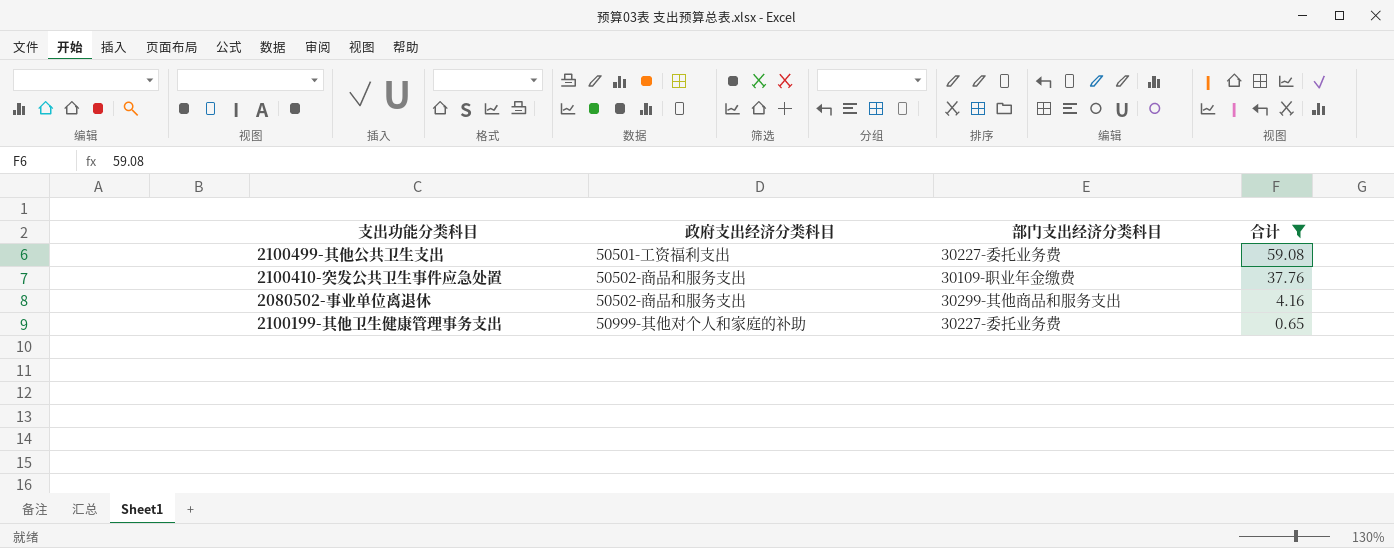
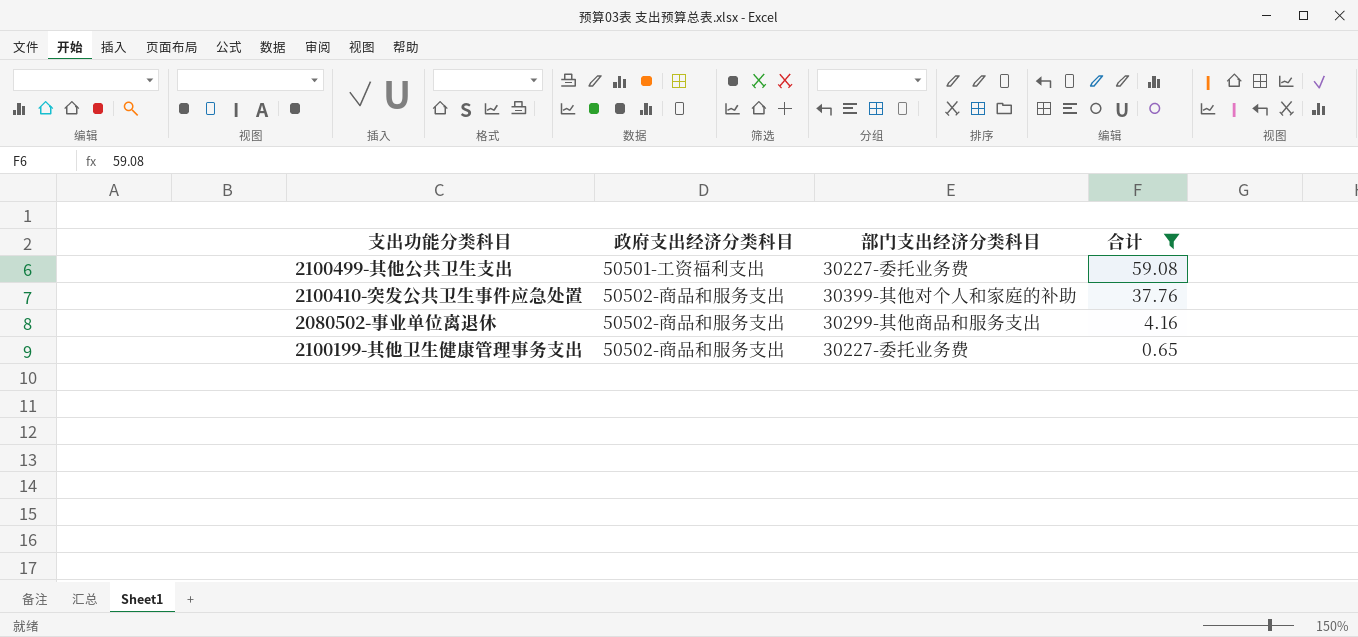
2100410-突发公共卫生事件应急处置 | 部门支出经济分类科目: 30109-职业年金缴费 -> 30399-其他对个人和家庭的补助
2100199-其他卫生健康管理事务支出 | 政府支出经济分类科目: 50999-其他对个人和家庭的补助 -> 50502-商品和服务支出

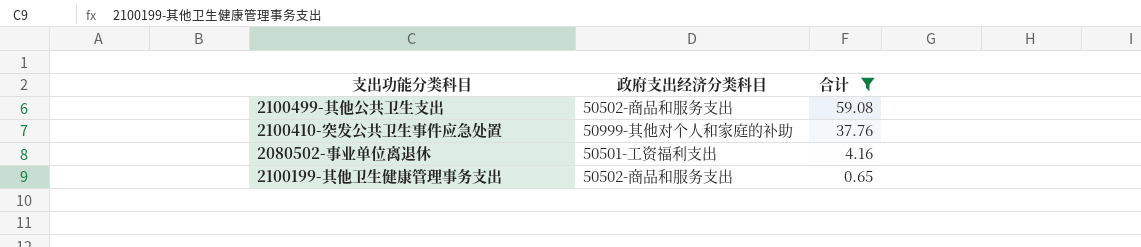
column 部门支出经济分类科目 | position: 3 -> none
2100499-其他公共卫生支出 | 政府支出经济分类科目: 50501-工资福利支出 -> 50502-商品和服务支出
2100410-突发公共卫生事件应急处置 | 政府支出经济分类科目: 50502-商品和服务支出 -> 50999-其他对个人和家庭的补助
2080502-事业单位离退休 | 政府支出经济分类科目: 50502-商品和服务支出 -> 50501-工资福利支出

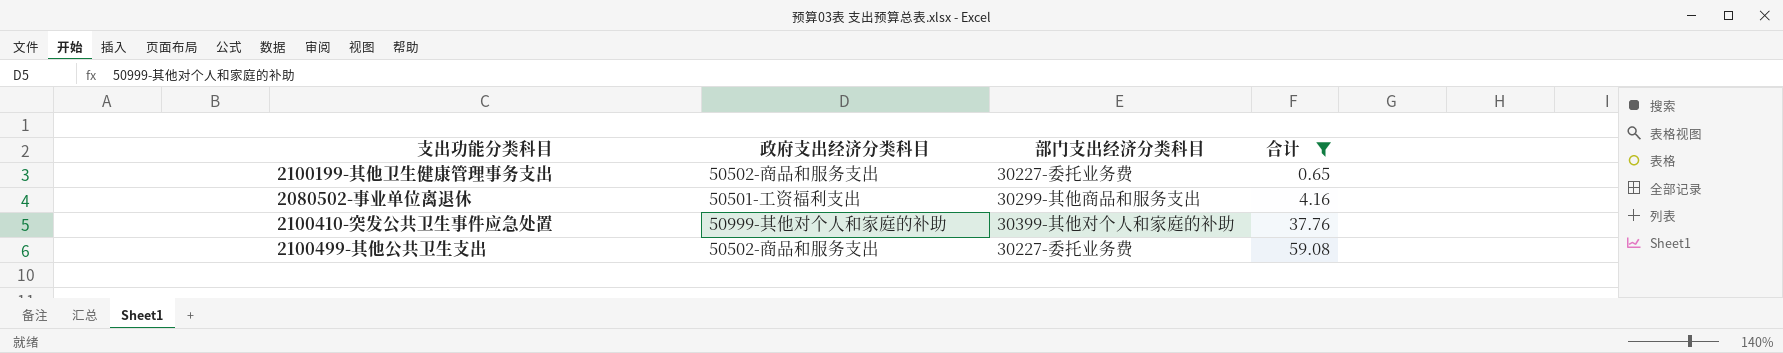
row order: 合计 descending -> 合计 ascending
column 部门支出经济分类科目 | position: none -> 3

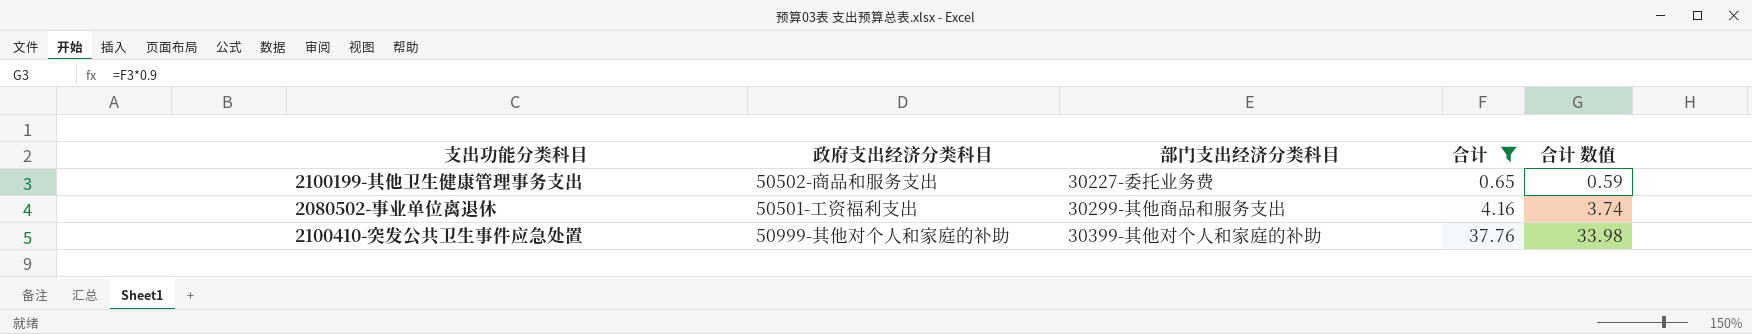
column 合计 数值 | formula: none -> [合计] * 0.9
row 2100499-其他公共卫生支出: 50502-商品和服务支出 | 30227-委托业务费 | 59.08 -> none

